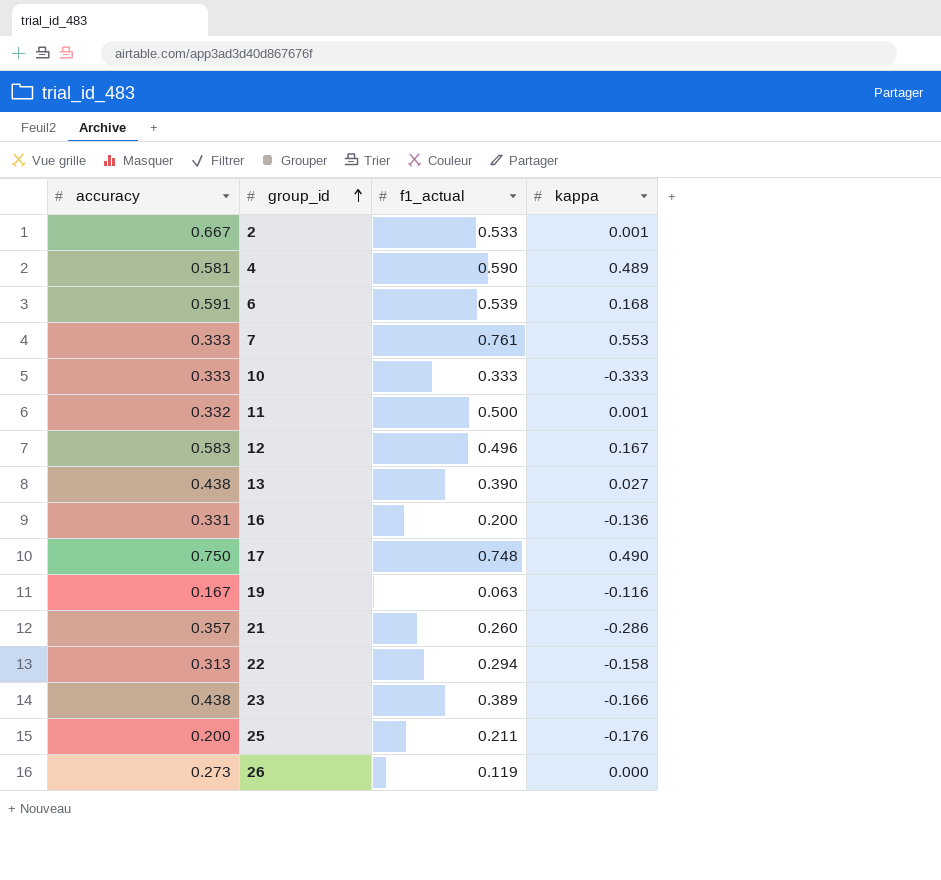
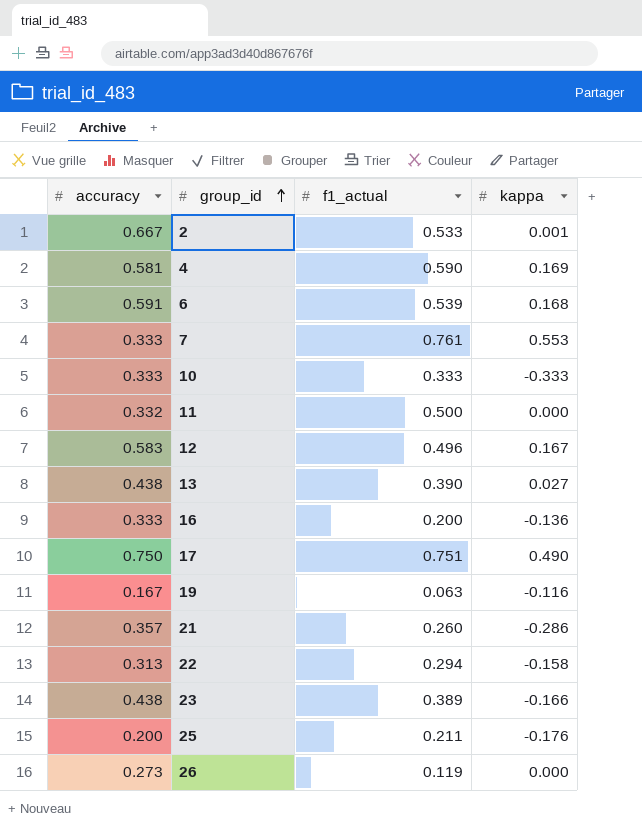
4 | kappa: 0.489 -> 0.169
11 | kappa: 0.001 -> 0.000
16 | accuracy: 0.331 -> 0.333
17 | f1_actual: 0.748 -> 0.751

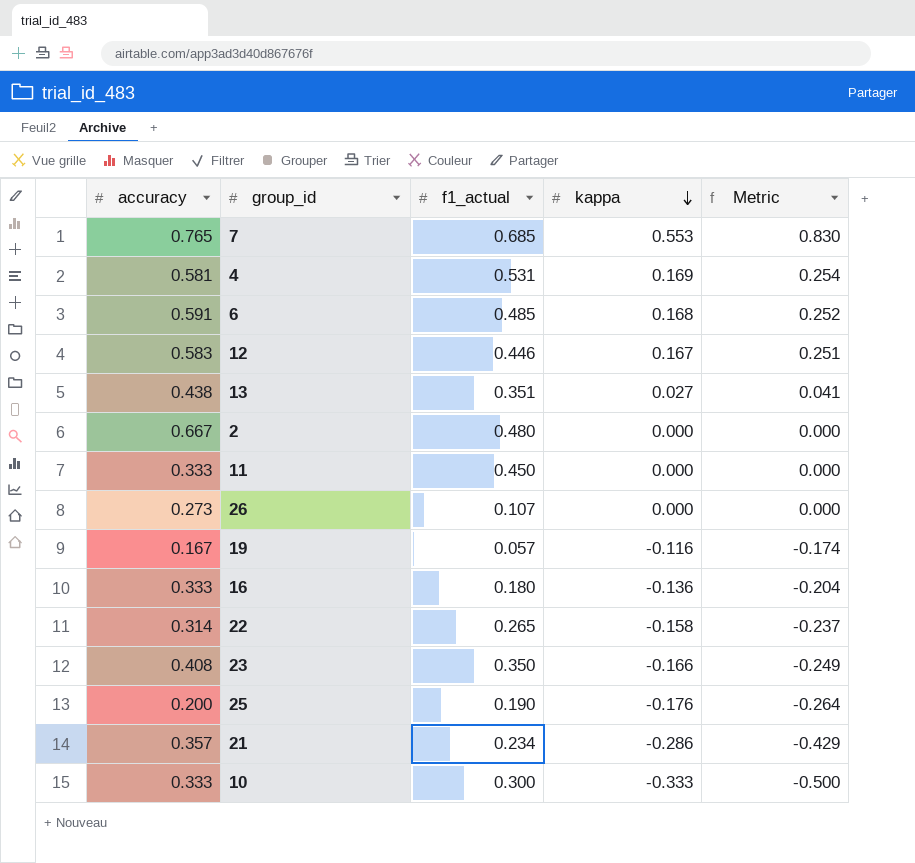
row order: group_id ascending -> kappa descending
column Metric | formula: none -> [kappa] * 1.5
row 17: 0.750 | 0.751 | 0.490 -> none
7 | accuracy: 0.333 -> 0.765
7 | f1_actual: 0.761 -> 0.685
4 | f1_actual: 0.590 -> 0.531
6 | f1_actual: 0.539 -> 0.485
12 | f1_actual: 0.496 -> 0.446
13 | f1_actual: 0.390 -> 0.351
2 | f1_actual: 0.533 -> 0.480
2 | kappa: 0.001 -> 0.000
11 | accuracy: 0.332 -> 0.333
11 | f1_actual: 0.500 -> 0.450
26 | f1_actual: 0.119 -> 0.107
19 | f1_actual: 0.063 -> 0.057
16 | f1_actual: 0.200 -> 0.180
22 | accuracy: 0.313 -> 0.314
22 | f1_actual: 0.294 -> 0.265
23 | accuracy: 0.438 -> 0.408
23 | f1_actual: 0.389 -> 0.350
25 | f1_actual: 0.211 -> 0.190
21 | f1_actual: 0.260 -> 0.234
10 | f1_actual: 0.333 -> 0.300

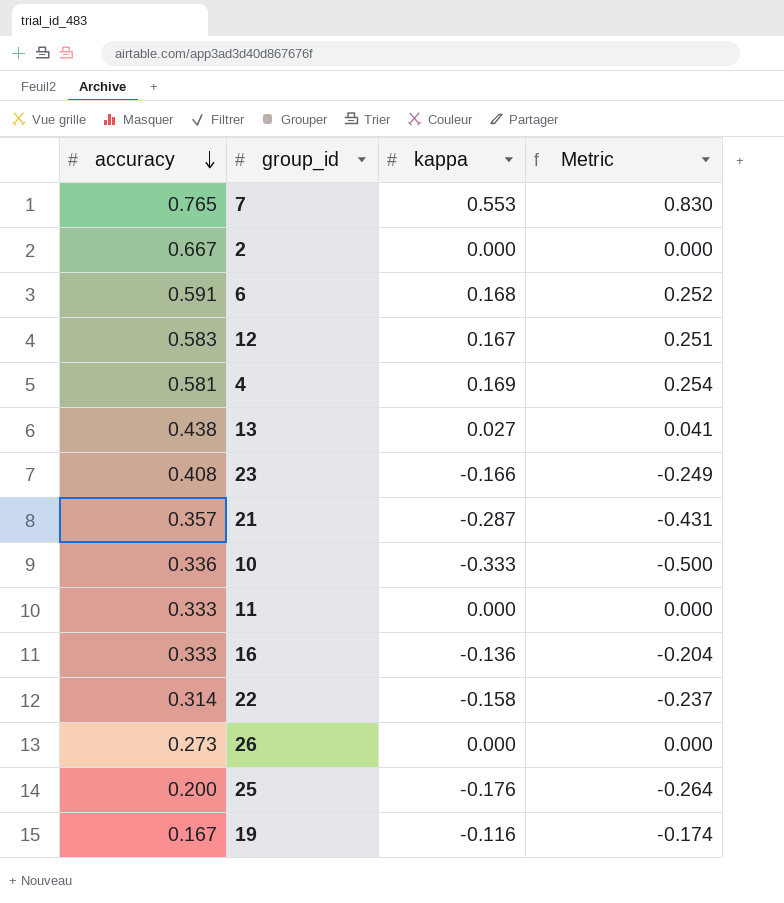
row order: kappa descending -> accuracy descending
column f1_actual | position: 3 -> none
21 | kappa: -0.286 -> -0.287
21 | Metric: -0.429 -> -0.431
10 | accuracy: 0.333 -> 0.336

